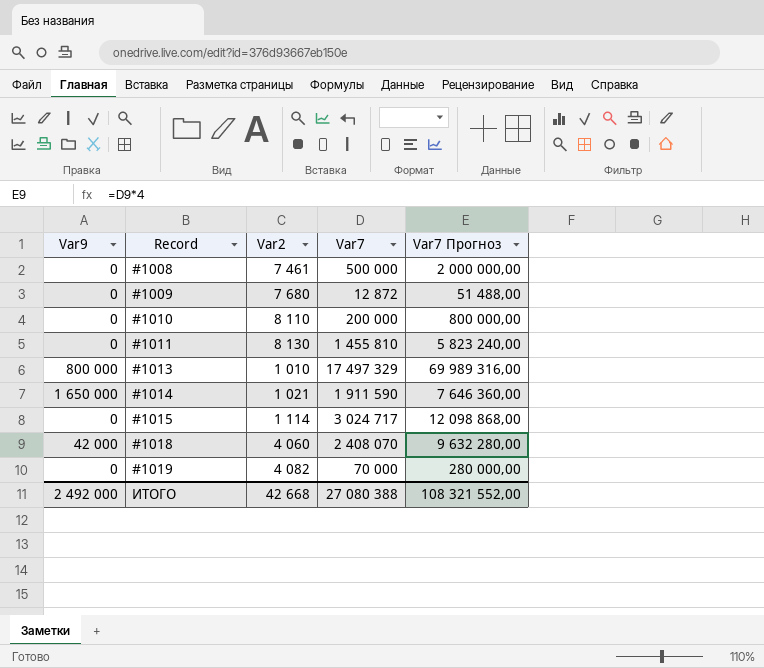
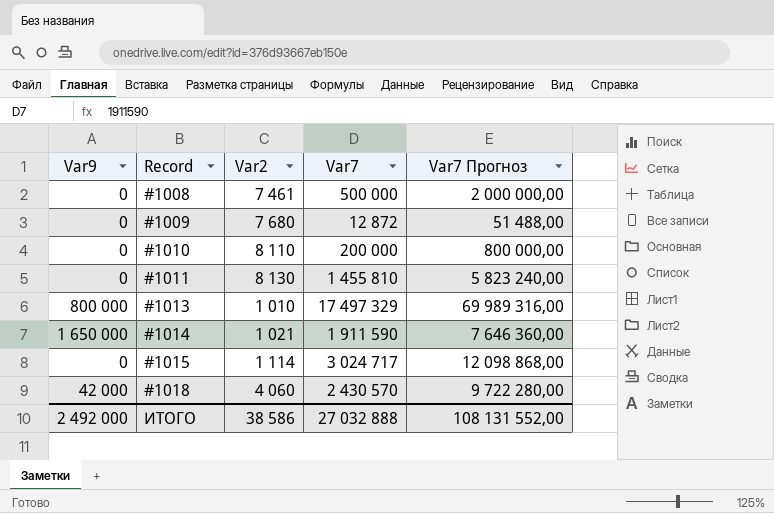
row #1019: 0 | 4 082 | 70 000 | 280 000,00 -> none
#1018 | Var7: 2 408 070 -> 2 430 570
#1018 | Var7 Прогноз: 9 632 280,00 -> 9 722 280,00
ИТОГО | Var2: 42 668 -> 38 586
ИТОГО | Var7: 27 080 388 -> 27 032 888
ИТОГО | Var7 Прогноз: 108 321 552,00 -> 108 131 552,00

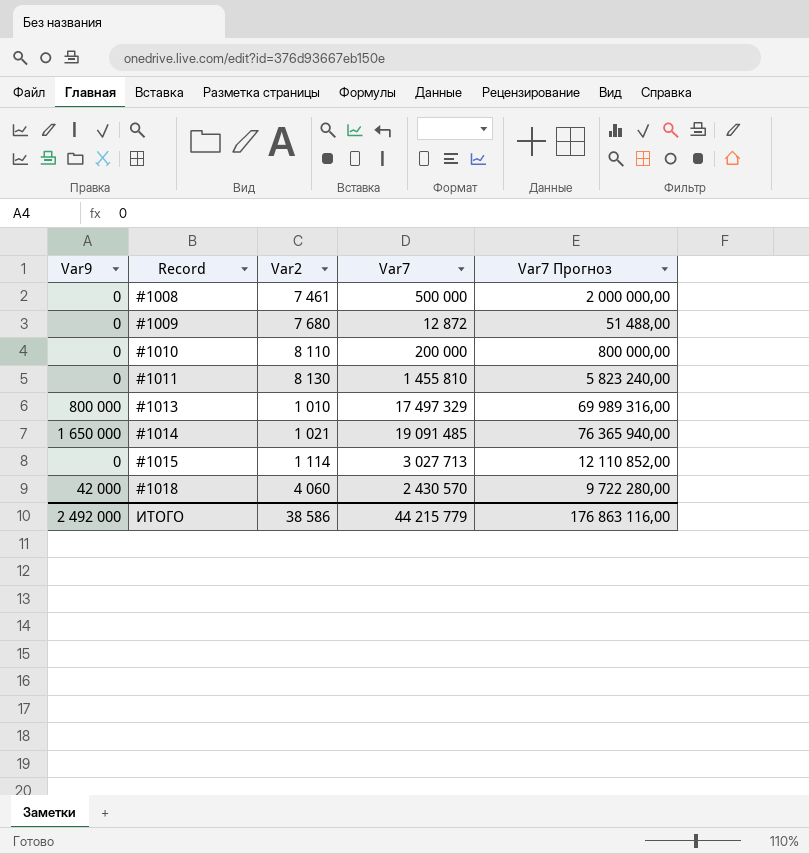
#1014 | Var7: 1 911 590 -> 19 091 485
#1014 | Var7 Прогноз: 7 646 360,00 -> 76 365 940,00
#1015 | Var7: 3 024 717 -> 3 027 713
#1015 | Var7 Прогноз: 12 098 868,00 -> 12 110 852,00
ИТОГО | Var7: 27 032 888 -> 44 215 779
ИТОГО | Var7 Прогноз: 108 131 552,00 -> 176 863 116,00

